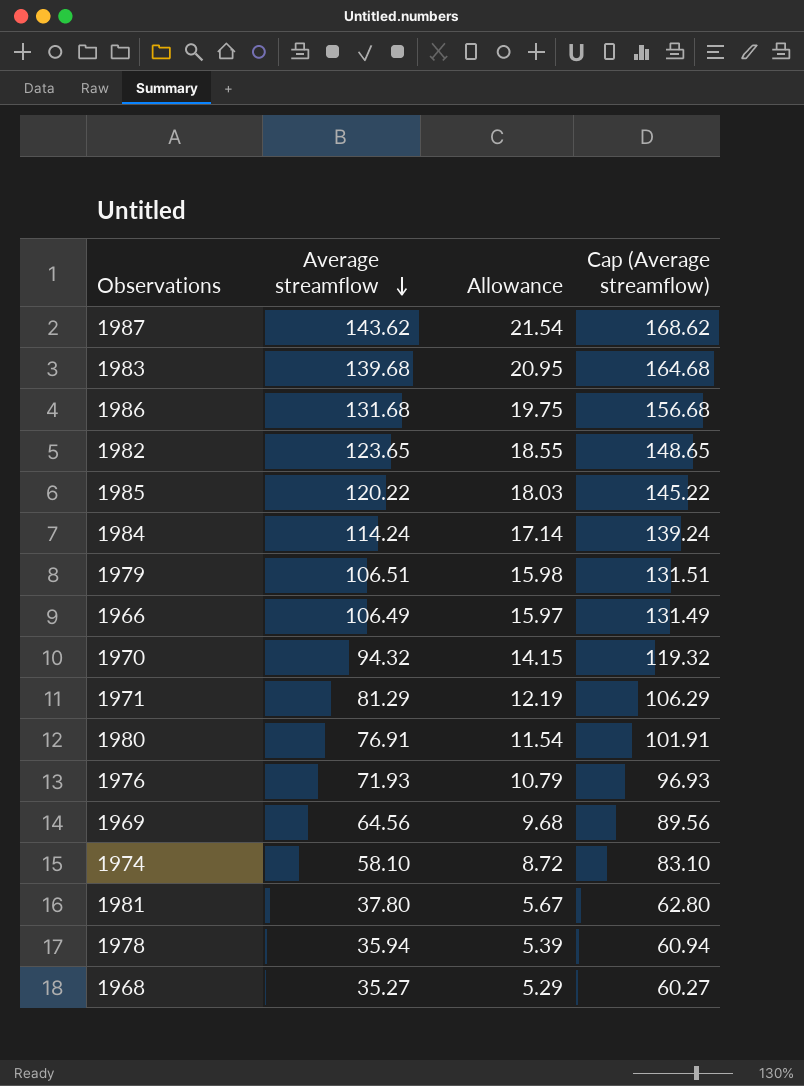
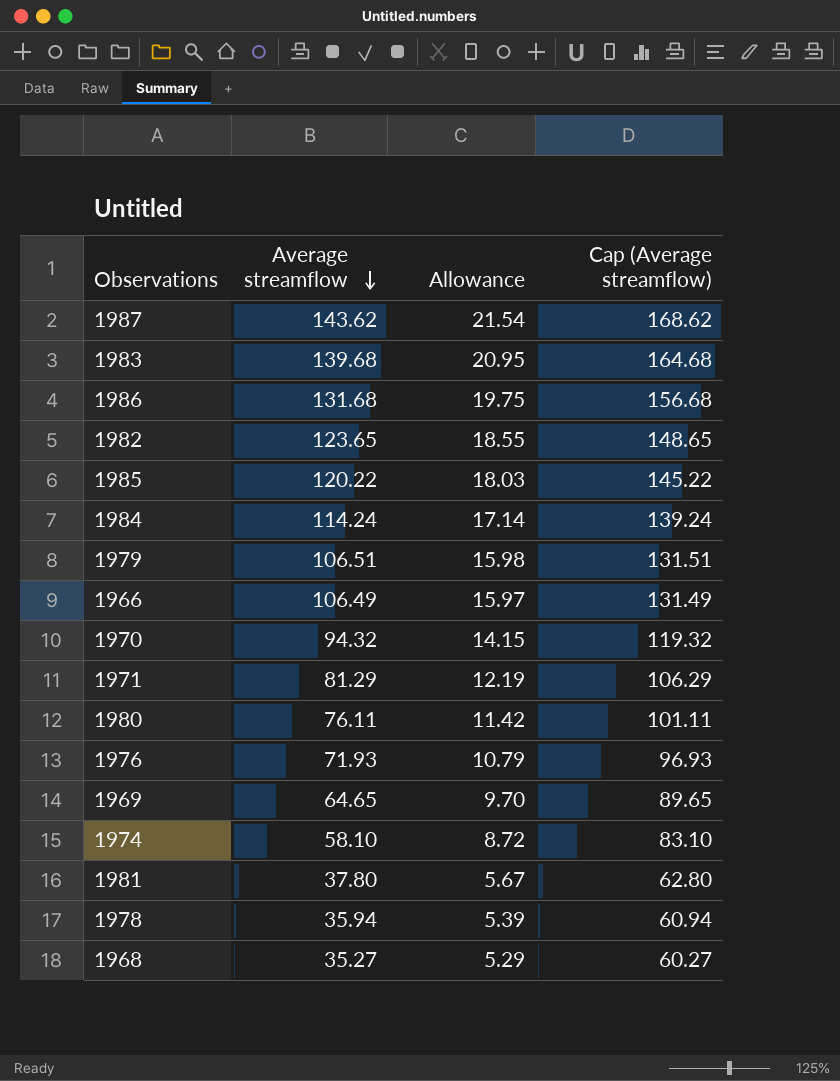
1980 | Average streamflow: 76.91 -> 76.11
1980 | Allowance: 11.54 -> 11.42
1980 | Cap (Average streamflow): 101.91 -> 101.11
1969 | Average streamflow: 64.56 -> 64.65
1969 | Allowance: 9.68 -> 9.70
1969 | Cap (Average streamflow): 89.56 -> 89.65

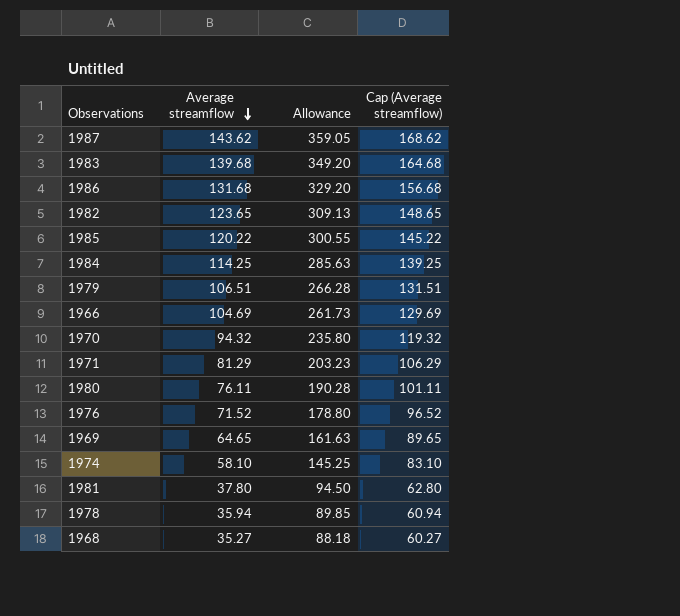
column Allowance | formula: [Average streamflow] * 0.15 -> [Average streamflow] * 2.5
1984 | Average streamflow: 114.24 -> 114.25
1984 | Cap (Average streamflow): 139.24 -> 139.25
1966 | Average streamflow: 106.49 -> 104.69
1966 | Cap (Average streamflow): 131.49 -> 129.69
1976 | Average streamflow: 71.93 -> 71.52
1976 | Cap (Average streamflow): 96.93 -> 96.52

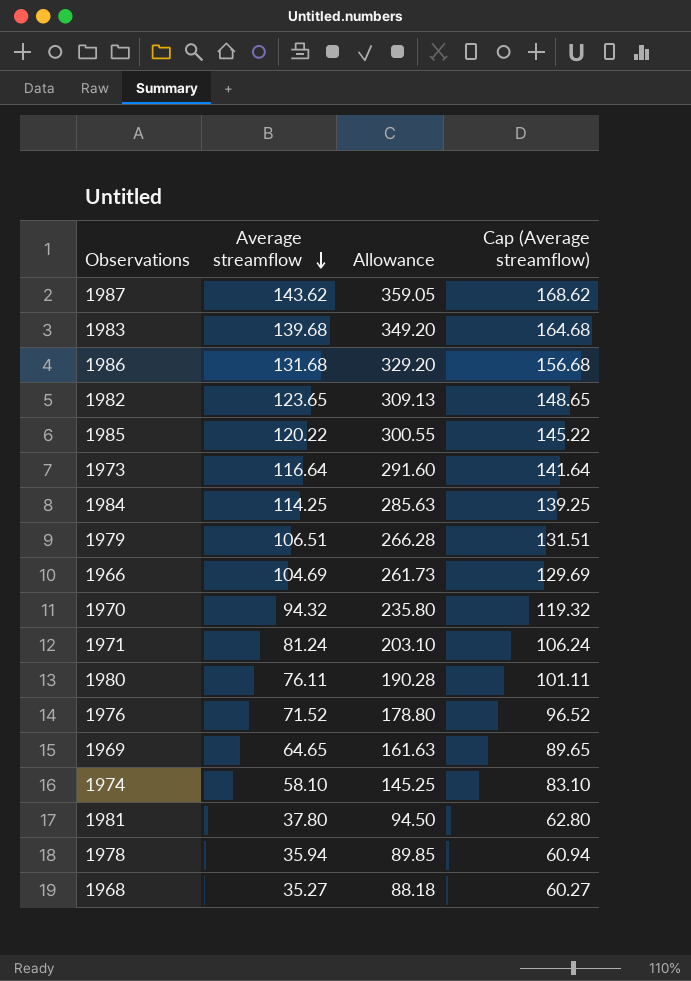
row 1973: none -> 116.64 | 291.60 | 141.64
1971 | Average streamflow: 81.29 -> 81.24
1971 | Allowance: 203.23 -> 203.10
1971 | Cap (Average streamflow): 106.29 -> 106.24

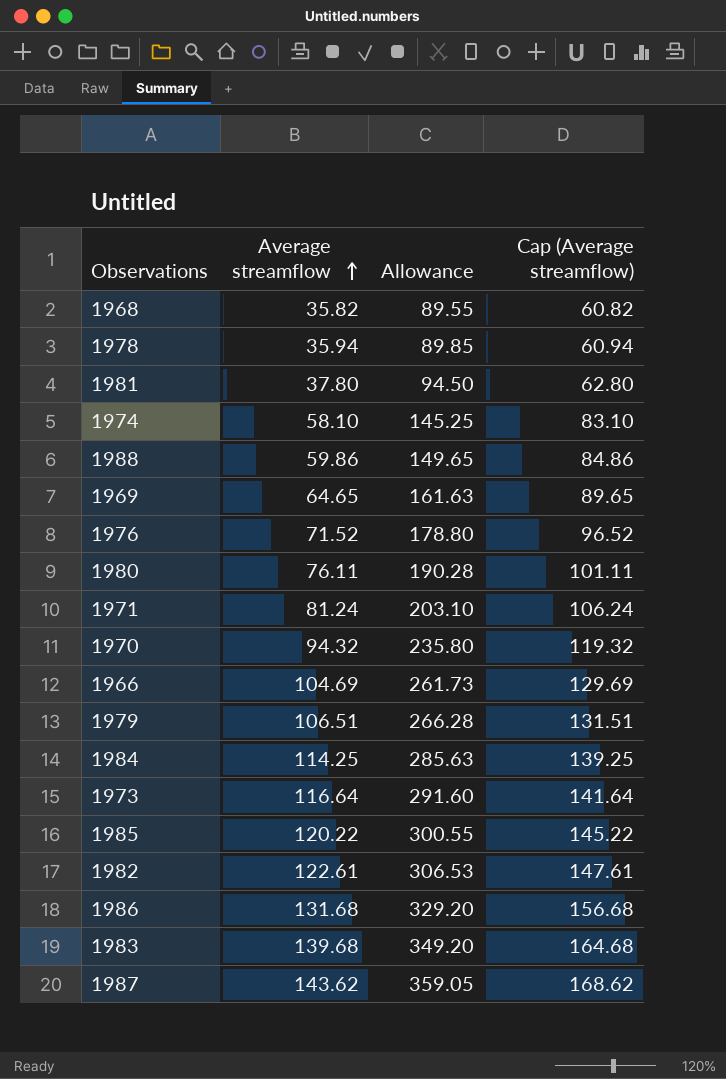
row order: Average streamflow descending -> Average streamflow ascending
1968 | Average streamflow: 35.27 -> 35.82
1968 | Allowance: 88.18 -> 89.55
1968 | Cap (Average streamflow): 60.27 -> 60.82
row 1988: none -> 59.86 | 149.65 | 84.86
1982 | Average streamflow: 123.65 -> 122.61
1982 | Allowance: 309.13 -> 306.53
1982 | Cap (Average streamflow): 148.65 -> 147.61

